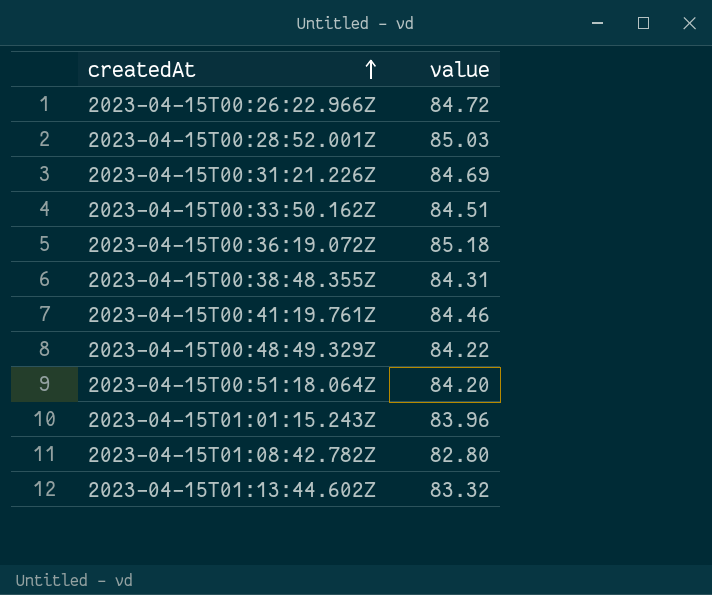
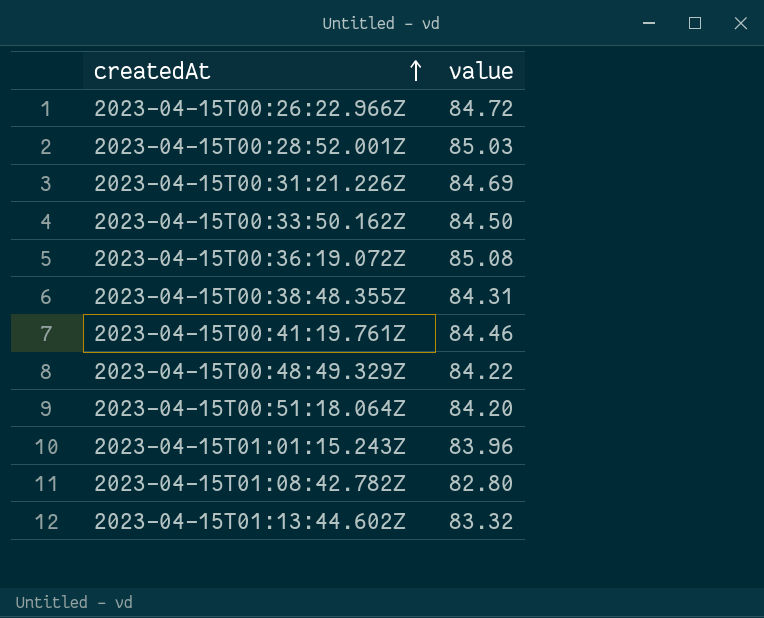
2023-04-15T00:33:50.162Z | value: 84.51 -> 84.50
2023-04-15T00:36:19.072Z | value: 85.18 -> 85.08

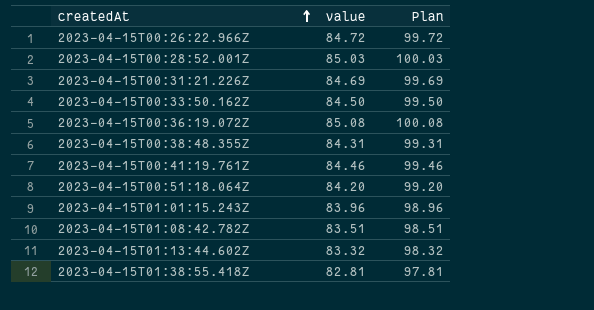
column Plan | formula: none -> [value] + 15
row 2023-04-15T00:48:49.329Z: 84.22 -> none
2023-04-15T01:08:42.782Z | value: 82.80 -> 83.51
row 2023-04-15T01:38:55.418Z: none -> 82.81 | 97.81

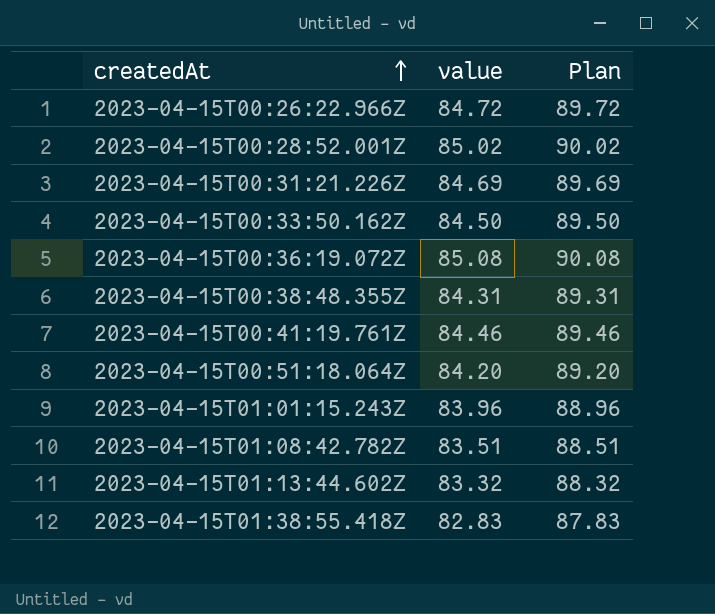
column Plan | formula: [value] + 15 -> [value] + 5
2023-04-15T00:28:52.001Z | value: 85.03 -> 85.02
2023-04-15T01:38:55.418Z | value: 82.81 -> 82.83

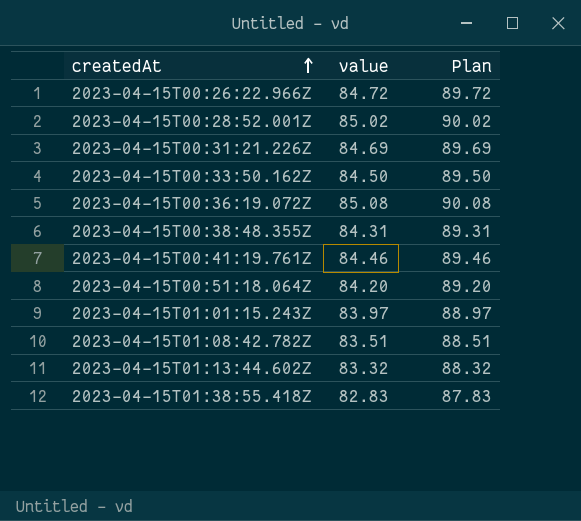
2023-04-15T01:01:15.243Z | value: 83.96 -> 83.97
2023-04-15T01:01:15.243Z | Plan: 88.96 -> 88.97

